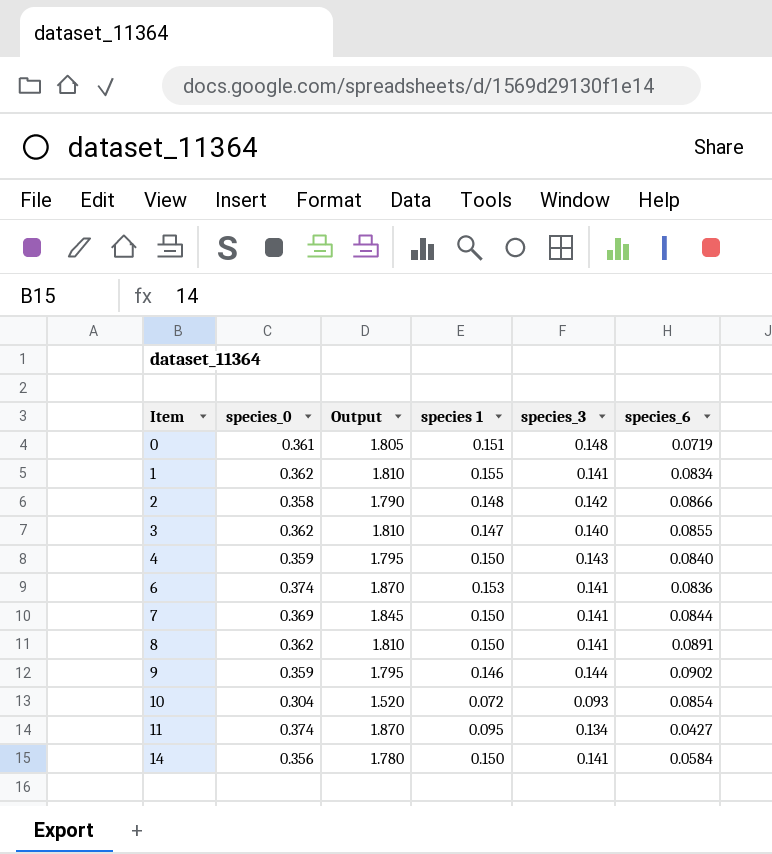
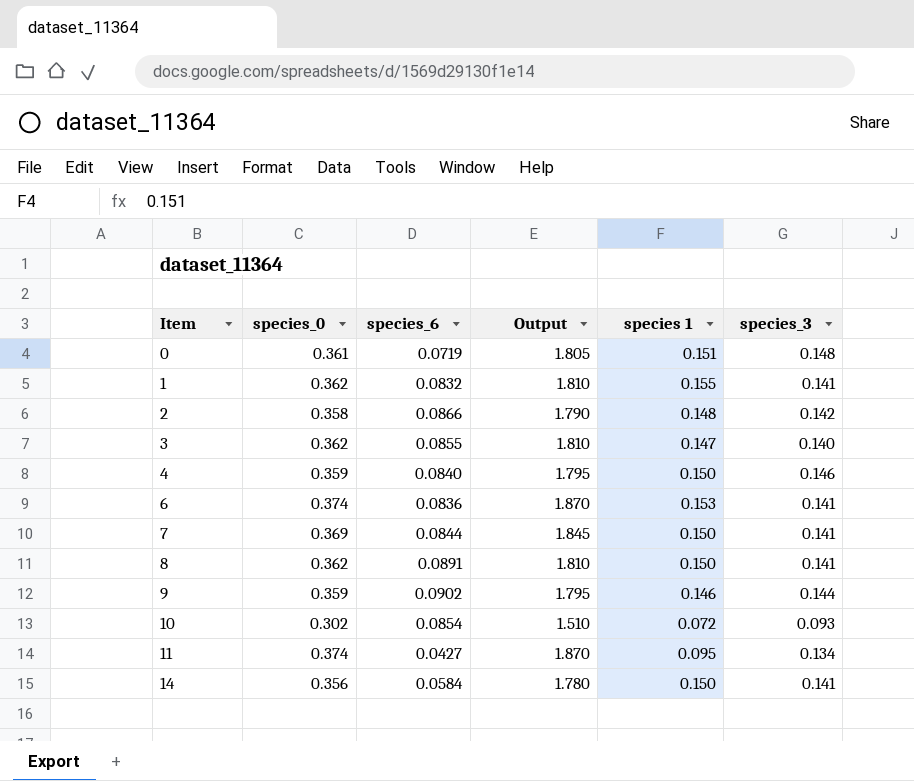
column species_6 | position: 6 -> 3
1 | species_6: 0.0834 -> 0.0832
4 | species_3: 0.143 -> 0.146
10 | species_0: 0.304 -> 0.302
10 | Output: 1.520 -> 1.510

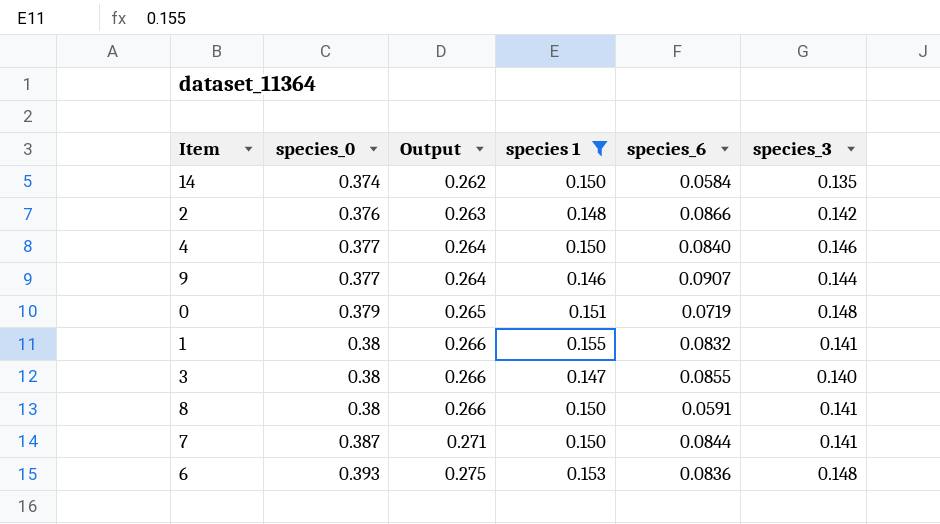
filter: none -> species 1 >= 0.146
row order: Item ascending -> species_0 ascending
column Output | formula: [species_0] * 5 -> [species_0] * 0.7
column species_6 | position: 3 -> 5
14 | species_0: 0.356 -> 0.374
14 | species_3: 0.141 -> 0.135
2 | species_0: 0.358 -> 0.376
4 | species_0: 0.359 -> 0.377
9 | species_0: 0.359 -> 0.377
9 | species_6: 0.0902 -> 0.0907
0 | species_0: 0.361 -> 0.379
1 | species_0: 0.362 -> 0.38
3 | species_0: 0.362 -> 0.38
8 | species_0: 0.362 -> 0.38
8 | species_6: 0.0891 -> 0.0591
7 | species_0: 0.369 -> 0.387
6 | species_0: 0.374 -> 0.393
6 | species_3: 0.141 -> 0.148

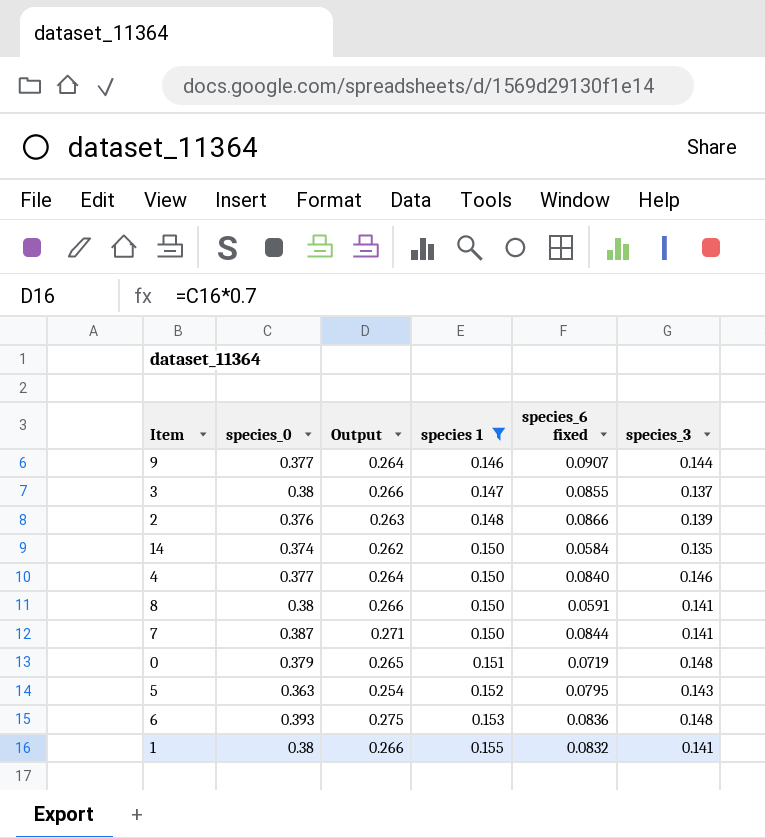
row order: species_0 ascending -> species 1 ascending
column name: species_6 -> species_6 fixed
3 | species_3: 0.140 -> 0.137
2 | species_3: 0.142 -> 0.139
row 5: none -> 0.363 | 0.254 | 0.152 | 0.0795 | 0.143

